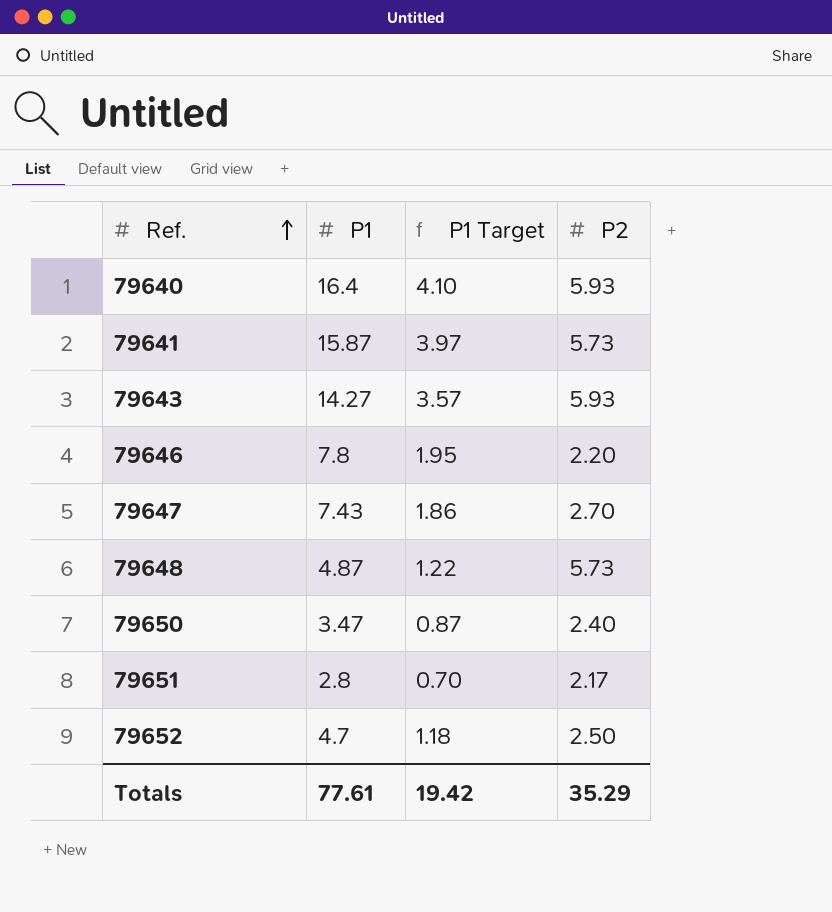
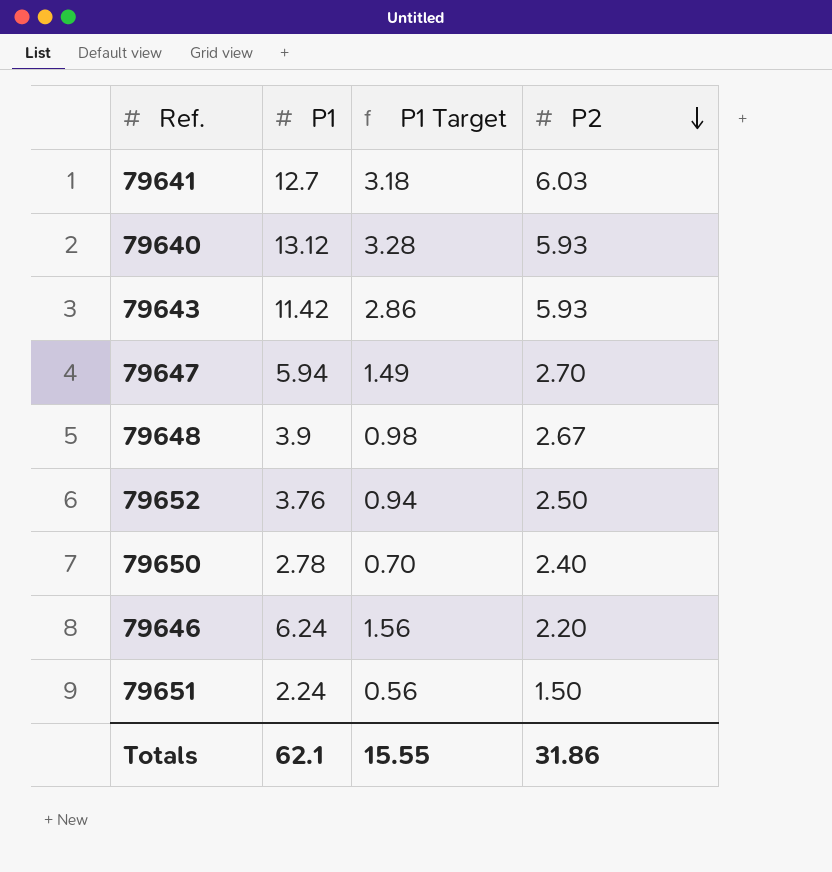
row order: Ref. ascending -> P2 descending
79641 | P1: 15.87 -> 12.7
79641 | P1 Target: 3.97 -> 3.18
79641 | P2: 5.73 -> 6.03
79640 | P1: 16.4 -> 13.12
79640 | P1 Target: 4.10 -> 3.28
79643 | P1: 14.27 -> 11.42
79643 | P1 Target: 3.57 -> 2.86
79647 | P1: 7.43 -> 5.94
79647 | P1 Target: 1.86 -> 1.49
79648 | P1: 4.87 -> 3.9
79648 | P1 Target: 1.22 -> 0.98
79648 | P2: 5.73 -> 2.67
79652 | P1: 4.7 -> 3.76
79652 | P1 Target: 1.18 -> 0.94
79650 | P1: 3.47 -> 2.78
79650 | P1 Target: 0.87 -> 0.70
79646 | P1: 7.8 -> 6.24
79646 | P1 Target: 1.95 -> 1.56
79651 | P1: 2.8 -> 2.24
79651 | P1 Target: 0.70 -> 0.56
79651 | P2: 2.17 -> 1.50
Totals | P1: 77.61 -> 62.1
Totals | P1 Target: 19.42 -> 15.55
Totals | P2: 35.29 -> 31.86

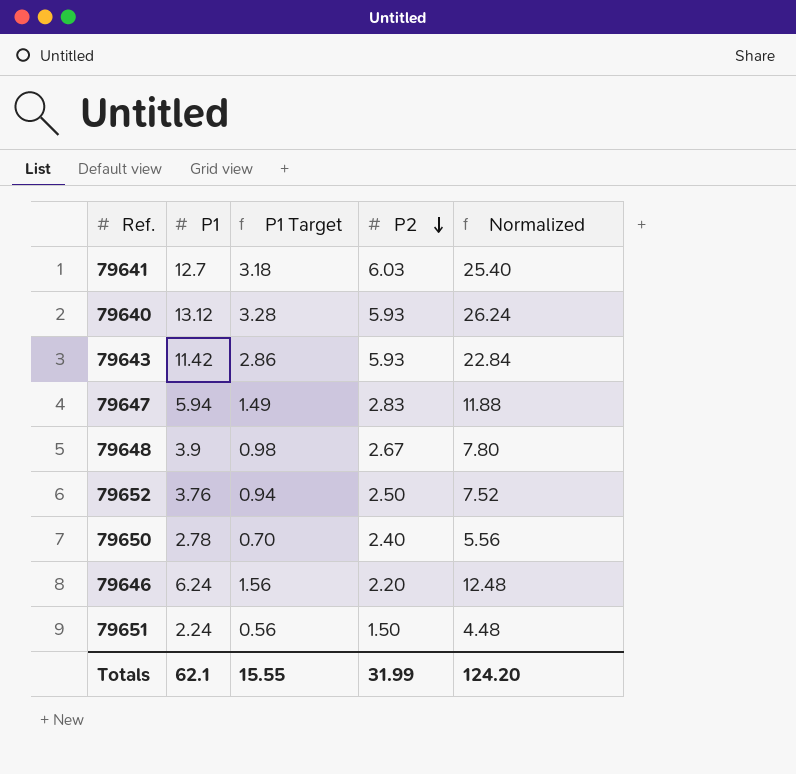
column Normalized | formula: none -> [P1] * 2
79647 | P2: 2.70 -> 2.83
Totals | P2: 31.86 -> 31.99

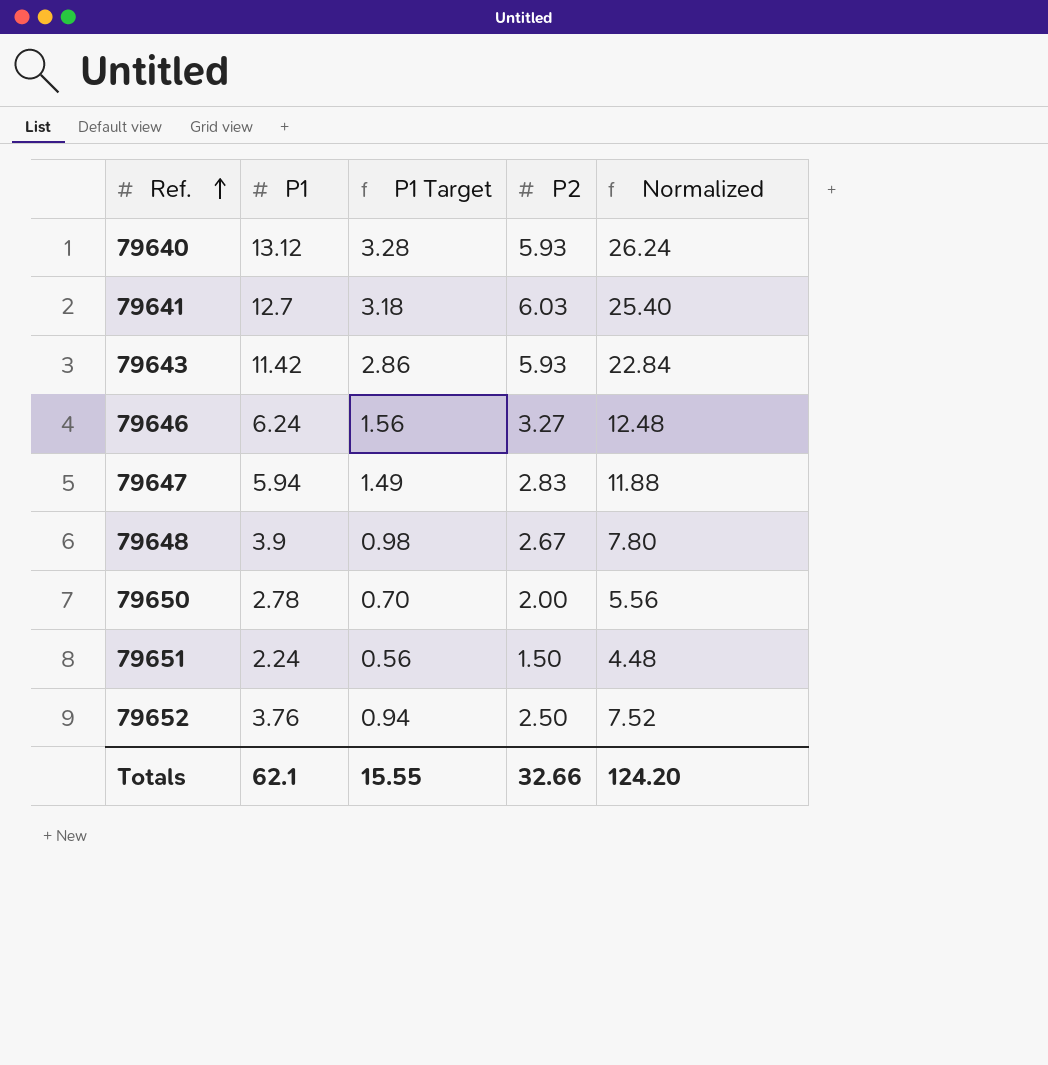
row order: P2 descending -> Ref. ascending
79646 | P2: 2.20 -> 3.27
79650 | P2: 2.40 -> 2.00
Totals | P2: 31.99 -> 32.66

